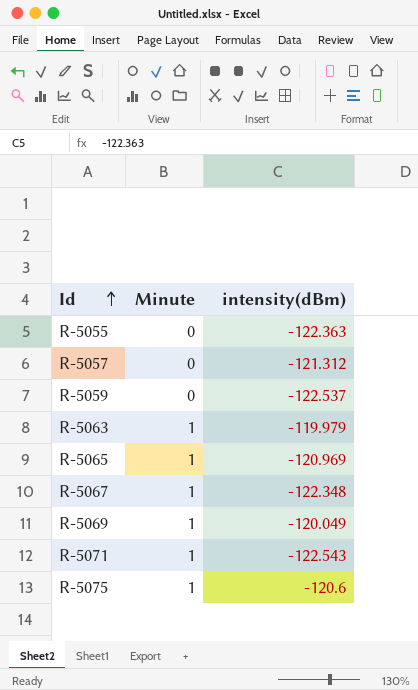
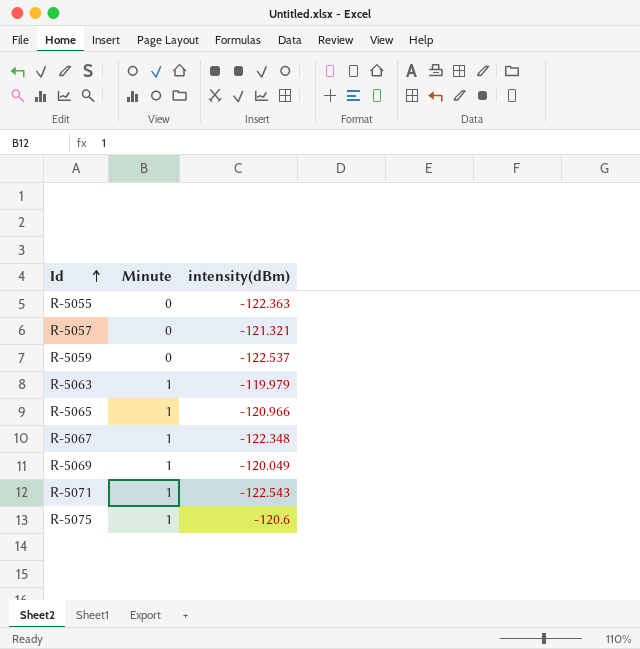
R-5057 | intensity(dBm): -121.312 -> -121.321
R-5065 | intensity(dBm): -120.969 -> -120.966

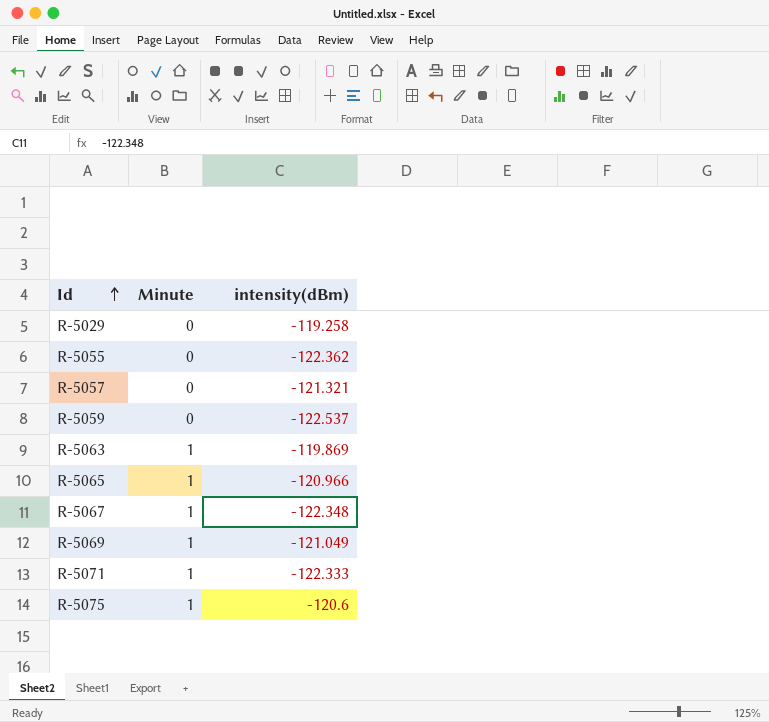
row R-5029: none -> 0 | -119.258
R-5055 | intensity(dBm): -122.363 -> -122.362
R-5063 | intensity(dBm): -119.979 -> -119.869
R-5069 | intensity(dBm): -120.049 -> -121.049
R-5071 | intensity(dBm): -122.543 -> -122.333

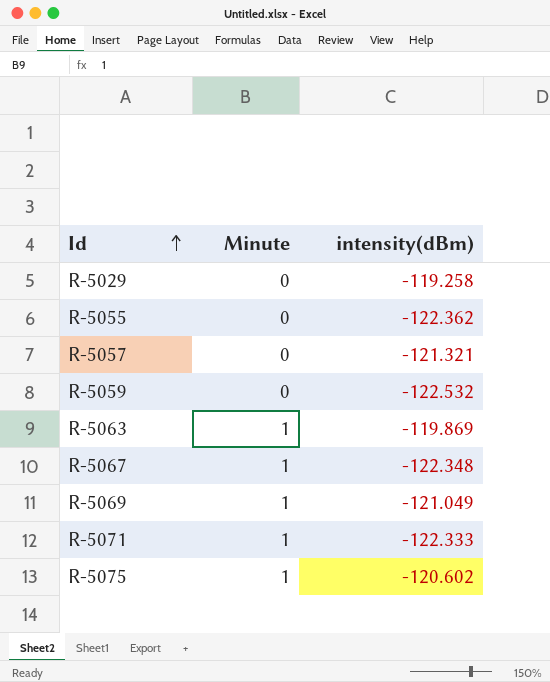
row R-5065: 1 | -120.966 -> none
R-5059 | intensity(dBm): -122.537 -> -122.532
R-5075 | intensity(dBm): -120.6 -> -120.602

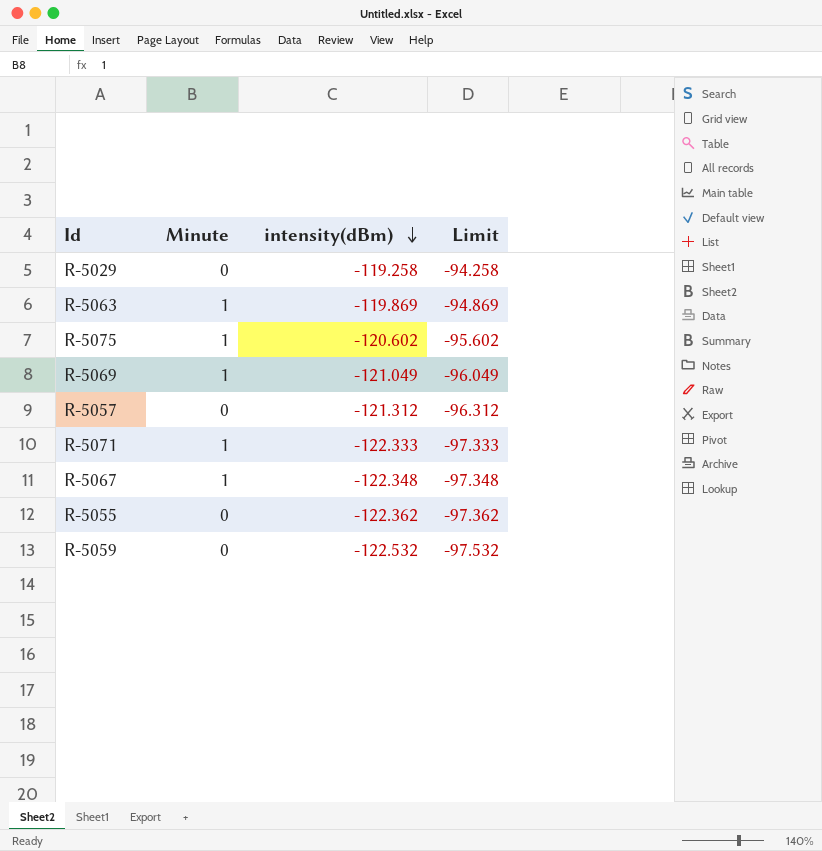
row order: Id ascending -> intensity(dBm) descending
column Limit | formula: none -> [intensity(dBm)] + 25
R-5057 | intensity(dBm): -121.321 -> -121.312

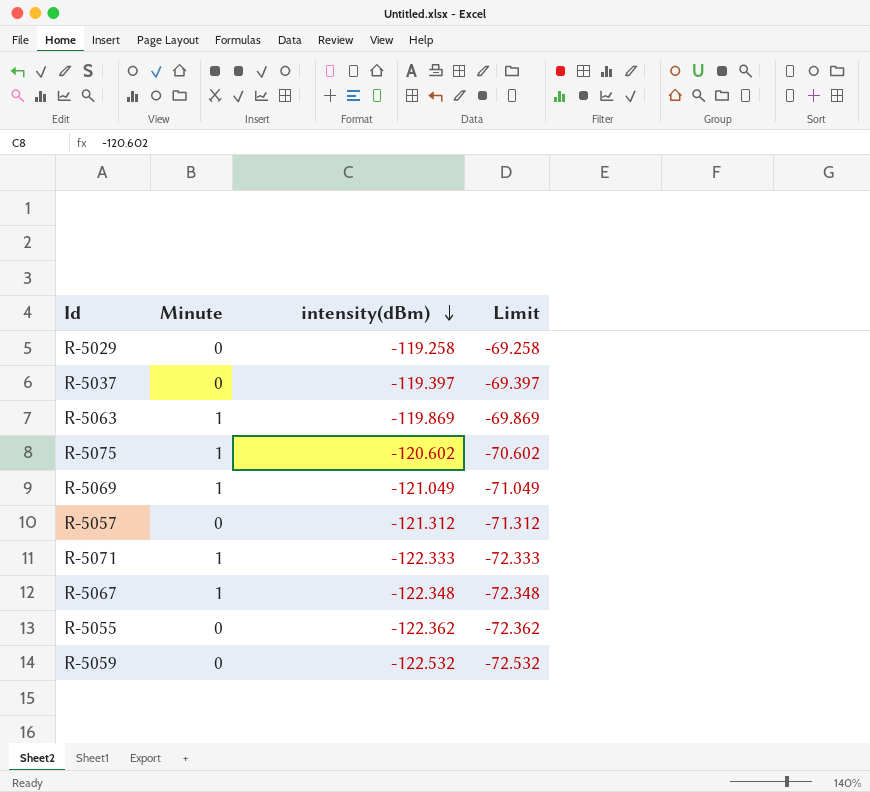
column Limit | formula: [intensity(dBm)] + 25 -> [intensity(dBm)] + 50
row R-5037: none -> 0 | -119.397 | -69.397

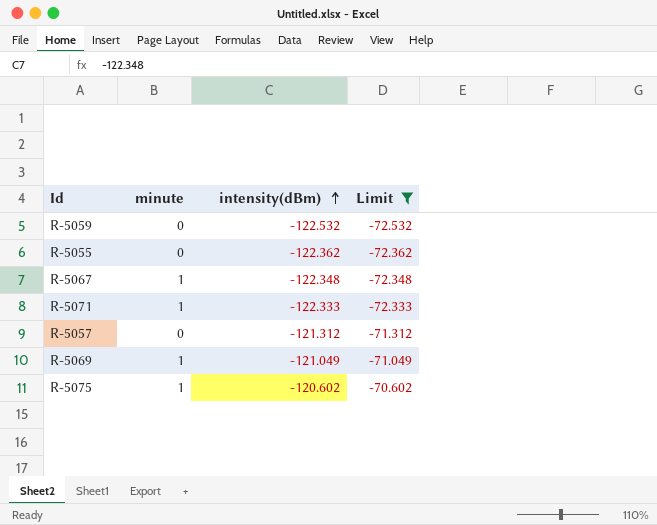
filter: none -> Limit <= -70.602
row order: intensity(dBm) descending -> intensity(dBm) ascending
column name: Minute -> minute

